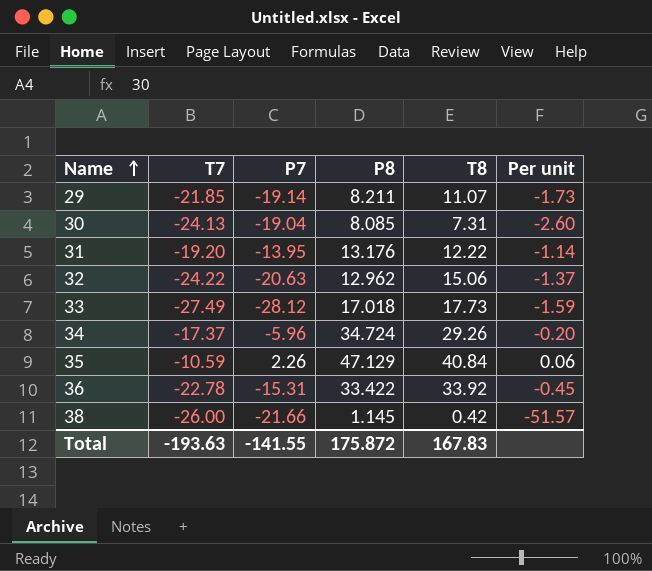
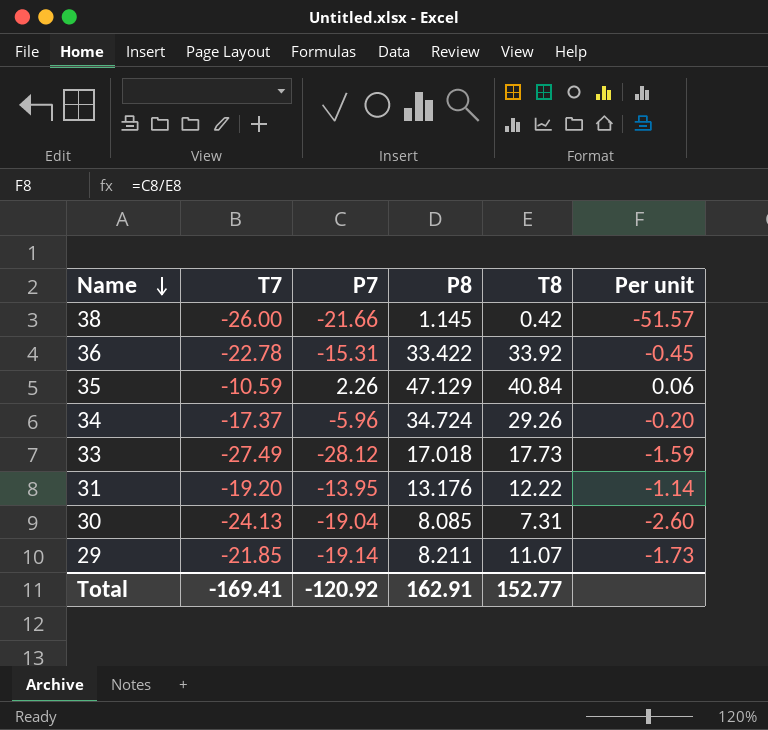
row order: Name ascending -> Name descending
row 32: -24.22 | -20.63 | 12.962 | 15.06 | -1.37 -> none
Total | T7: -193.63 -> -169.41
Total | P7: -141.55 -> -120.92
Total | P8: 175.872 -> 162.91
Total | T8: 167.83 -> 152.77

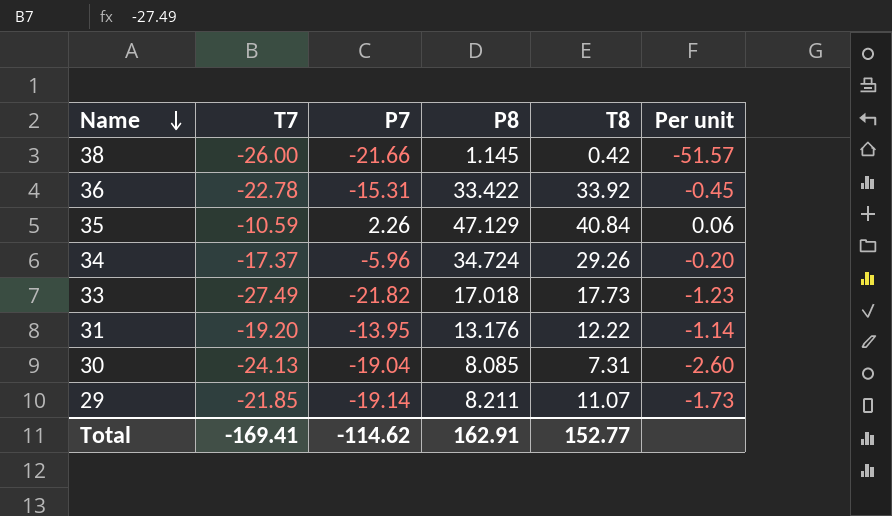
33 | P7: -28.12 -> -21.82
33 | Per unit: -1.59 -> -1.23
Total | P7: -120.92 -> -114.62

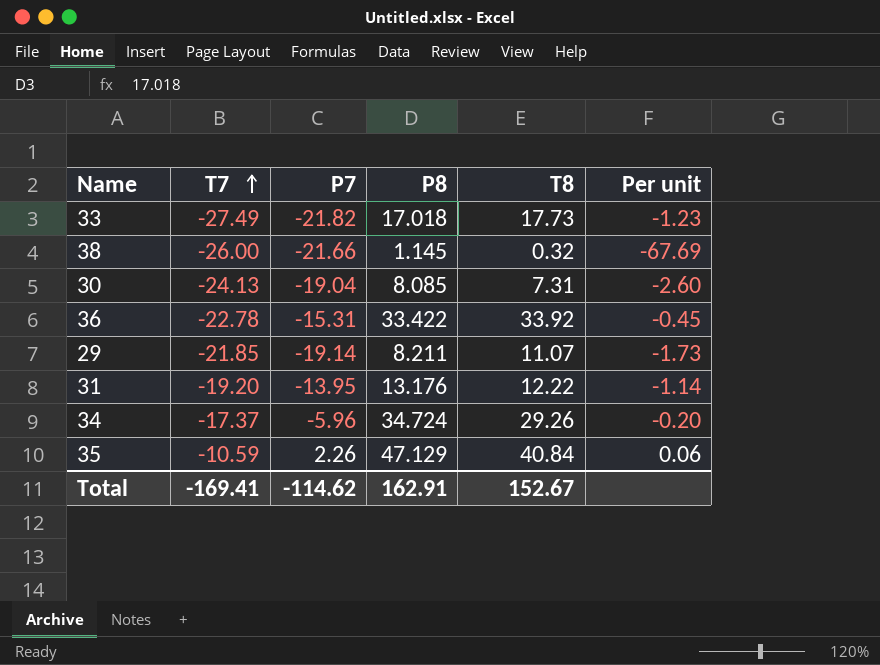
row order: Name descending -> T7 ascending
38 | T8: 0.42 -> 0.32
38 | Per unit: -51.57 -> -67.69
Total | T8: 152.77 -> 152.67

